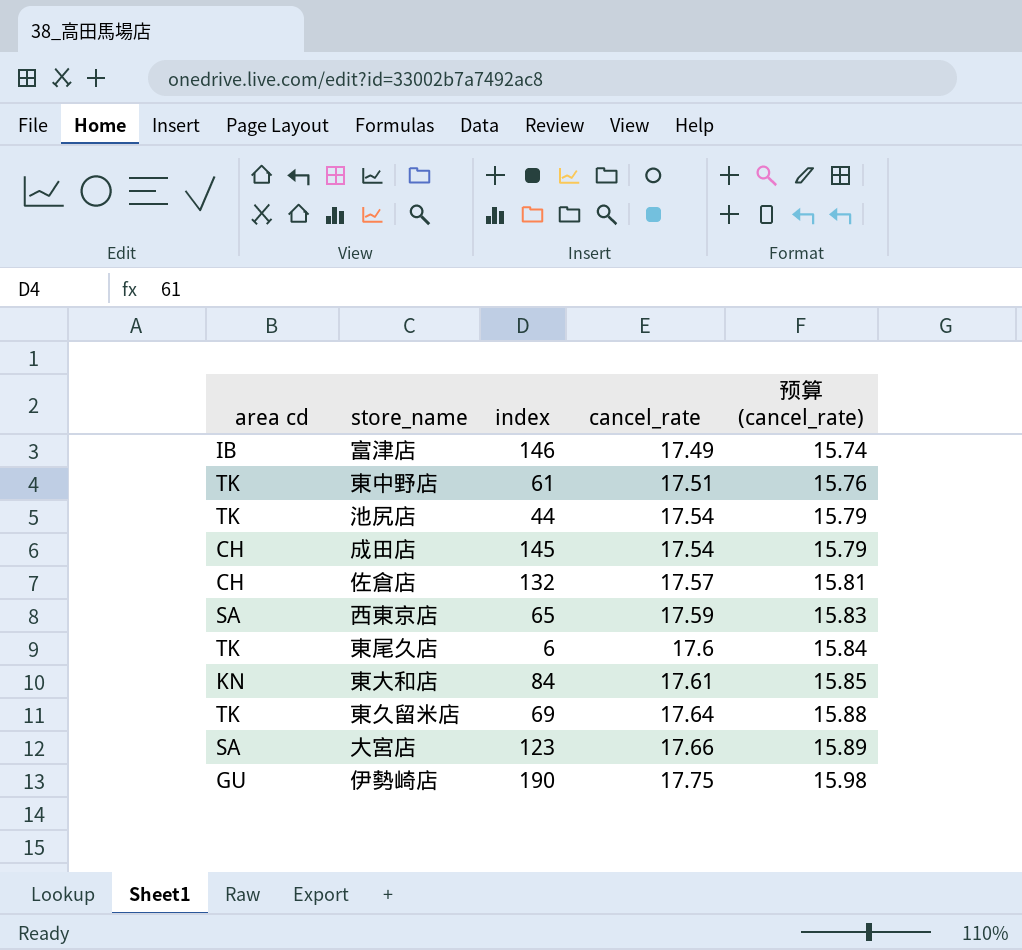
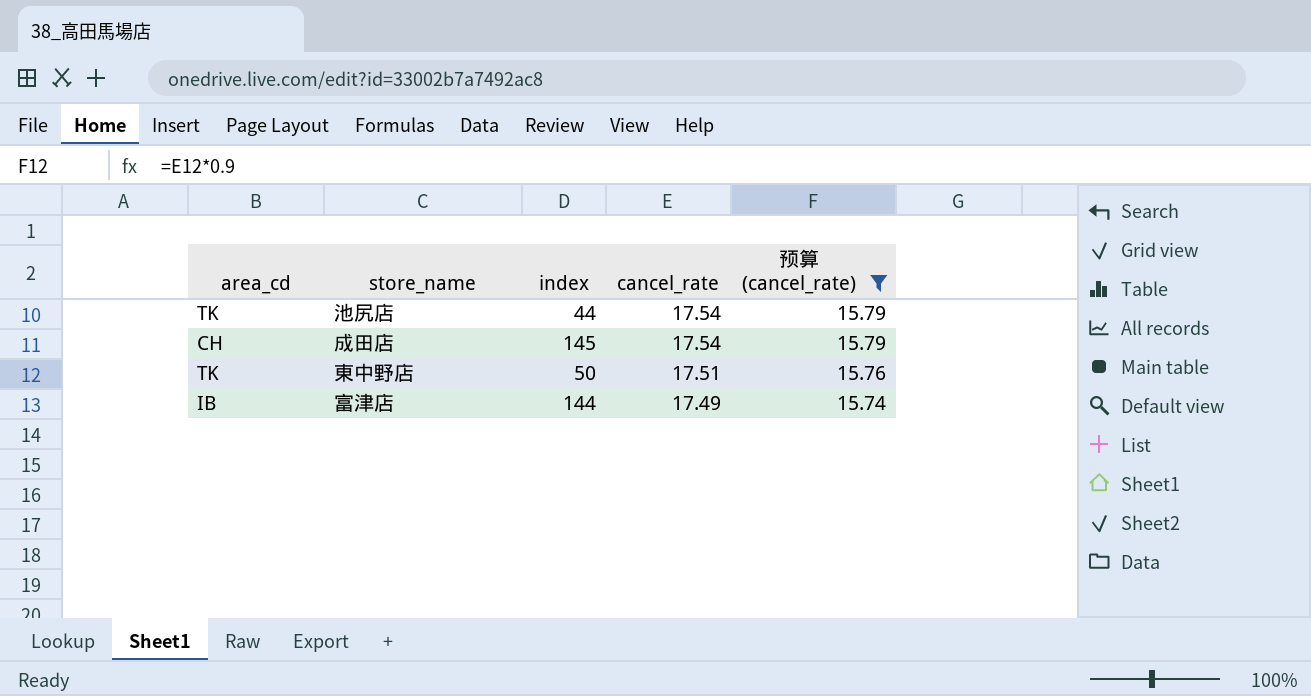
filter: none -> 预算 (cancel_rate) <= 15.79
row order: cancel_rate ascending -> cancel_rate descending
column name: area cd -> area_cd
東中野店 | index: 61 -> 50
富津店 | index: 146 -> 144

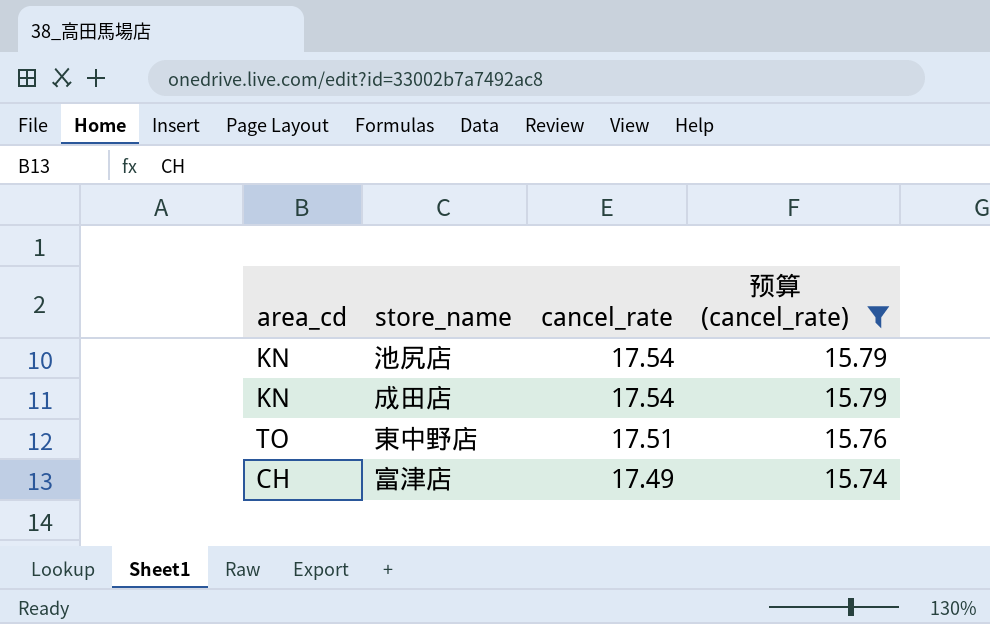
column index | position: 3 -> none
池尻店 | area_cd: TK -> KN
成田店 | area_cd: CH -> KN
東中野店 | area_cd: TK -> TO
富津店 | area_cd: IB -> CH

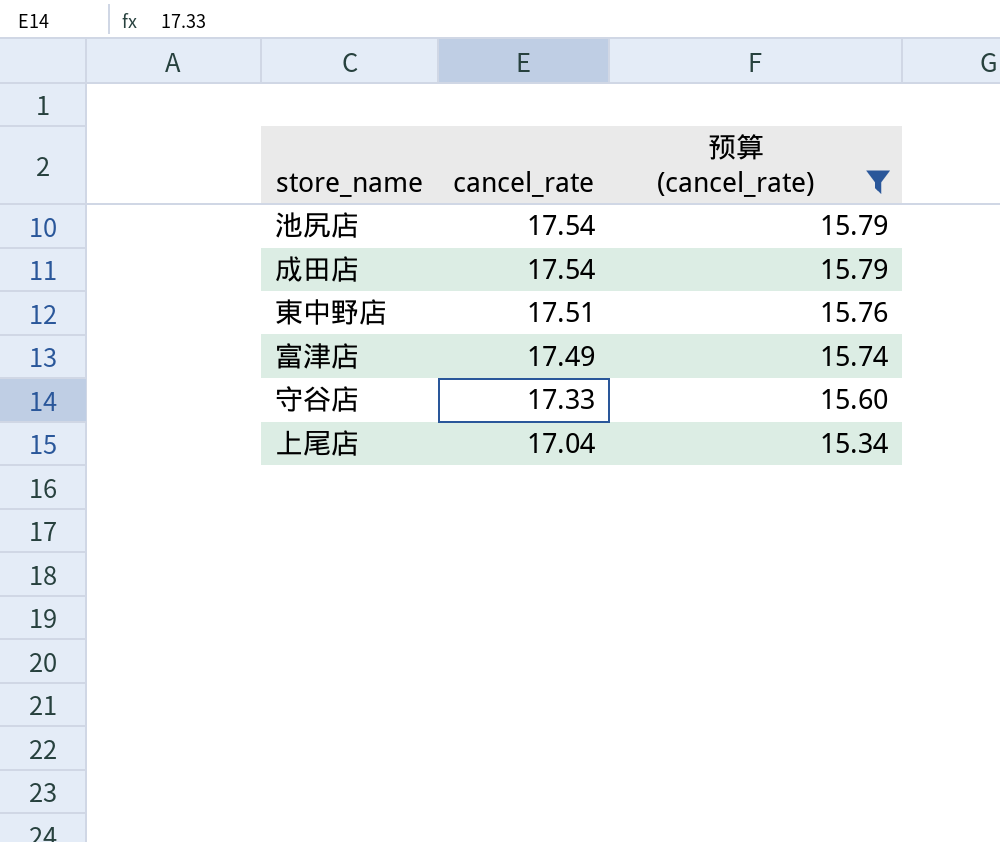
column area_cd | position: 1 -> none
row 守谷店: none -> 17.33 | 15.60
row 上尾店: none -> 17.04 | 15.34

